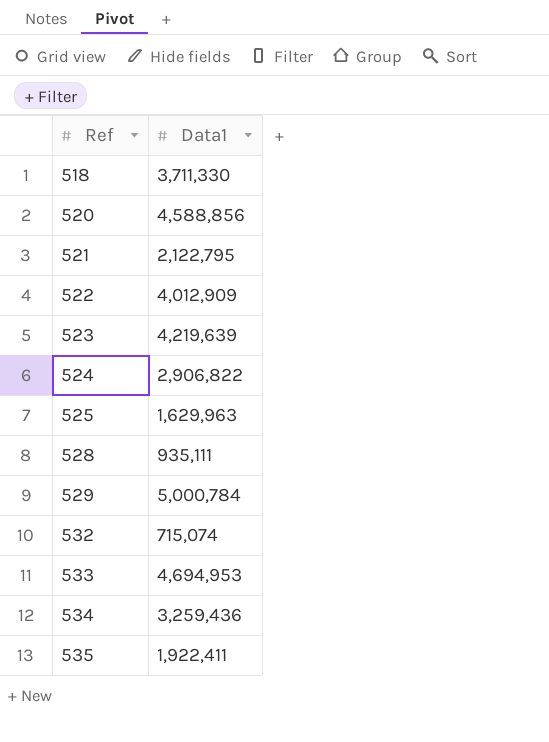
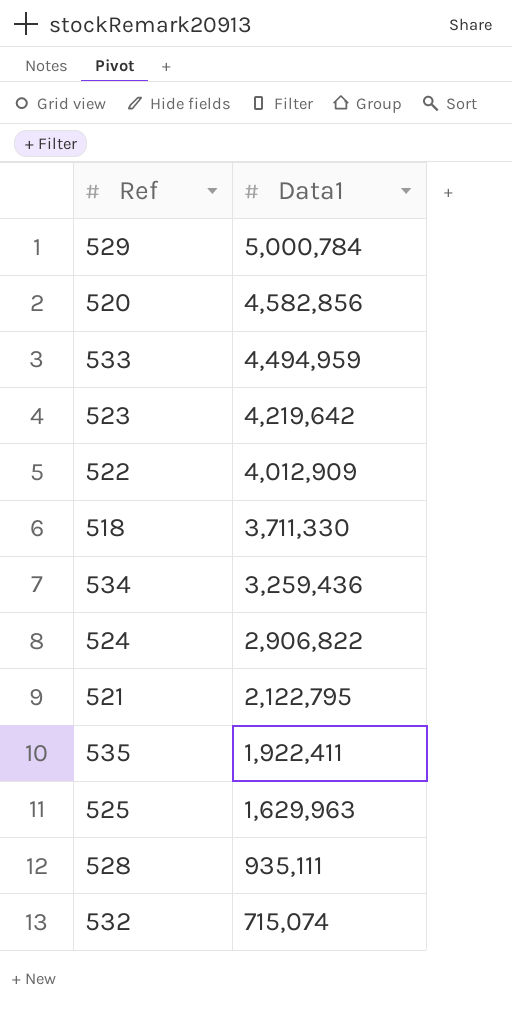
row order: Ref ascending -> Data1 descending
520 | Data1: 4,588,856 -> 4,582,856
533 | Data1: 4,694,953 -> 4,494,959
523 | Data1: 4,219,639 -> 4,219,642

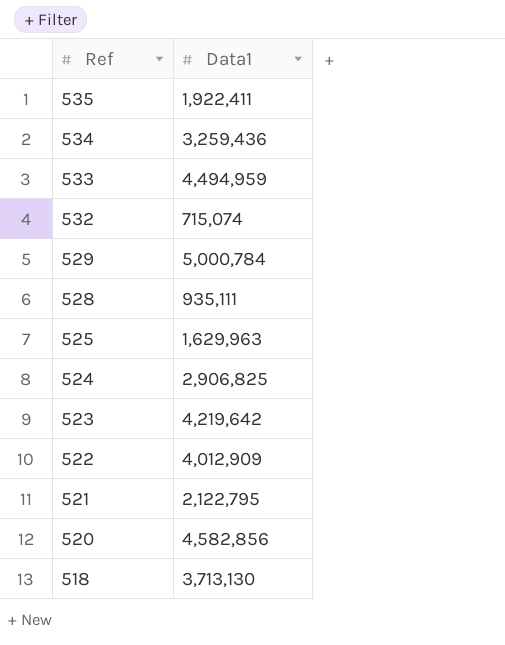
row order: Data1 descending -> Ref descending
524 | Data1: 2,906,822 -> 2,906,825
518 | Data1: 3,711,330 -> 3,713,130

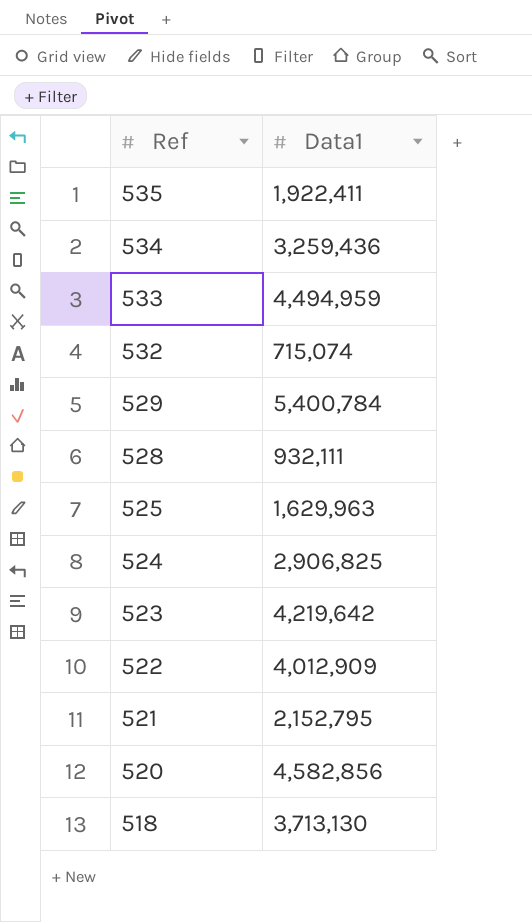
529 | Data1: 5,000,784 -> 5,400,784
528 | Data1: 935,111 -> 932,111
521 | Data1: 2,122,795 -> 2,152,795

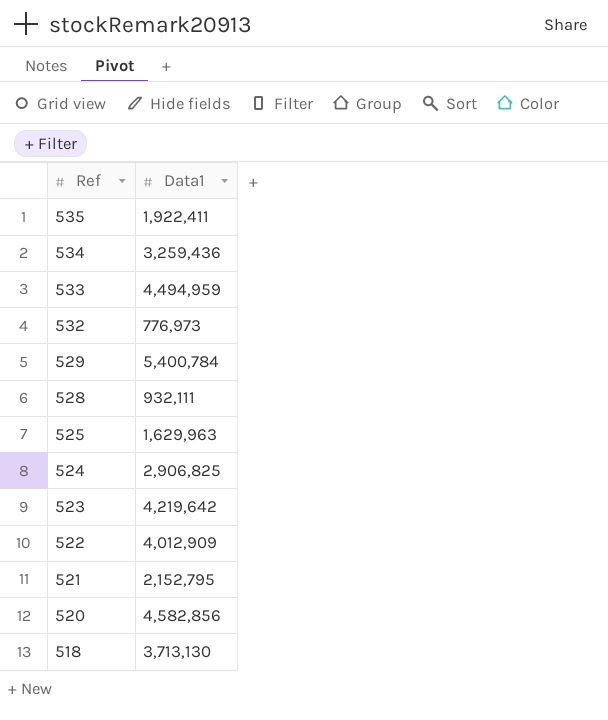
532 | Data1: 715,074 -> 776,973

